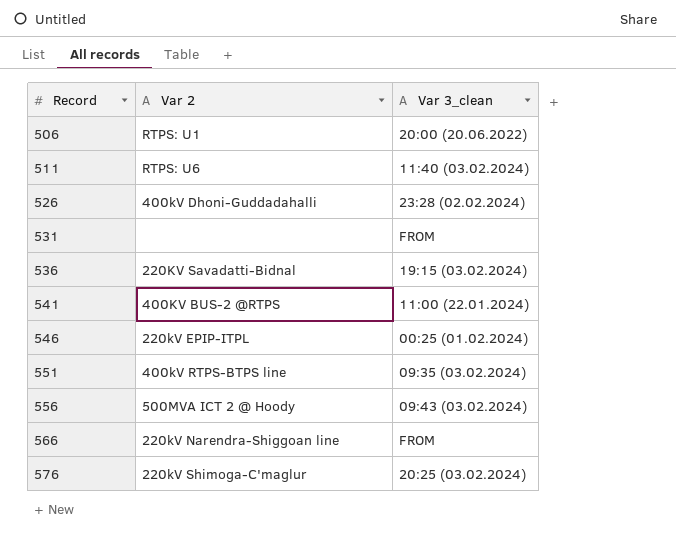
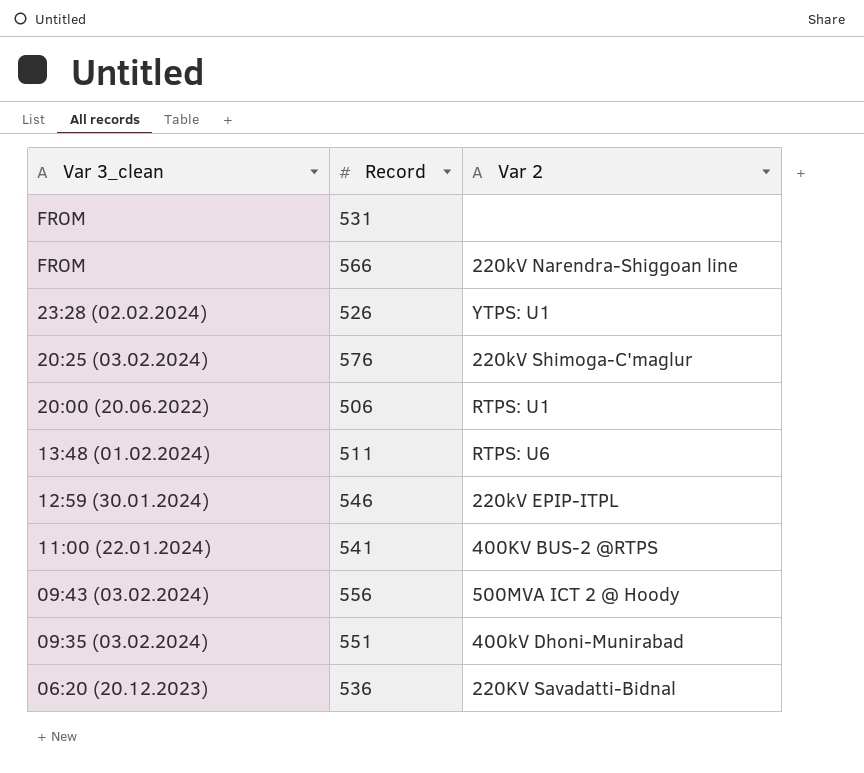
row order: Record ascending -> Var 3_clean descending
column Var 3_clean | position: 3 -> 1
526 | Var 2: 400kV Dhoni-Guddadahalli -> YTPS: U1
511 | Var 3_clean: 11:40 (03.02.2024) -> 13:48 (01.02.2024)
546 | Var 3_clean: 00:25 (01.02.2024) -> 12:59 (30.01.2024)
551 | Var 2: 400kV RTPS-BTPS line -> 400kV Dhoni-Munirabad
536 | Var 3_clean: 19:15 (03.02.2024) -> 06:20 (20.12.2023)

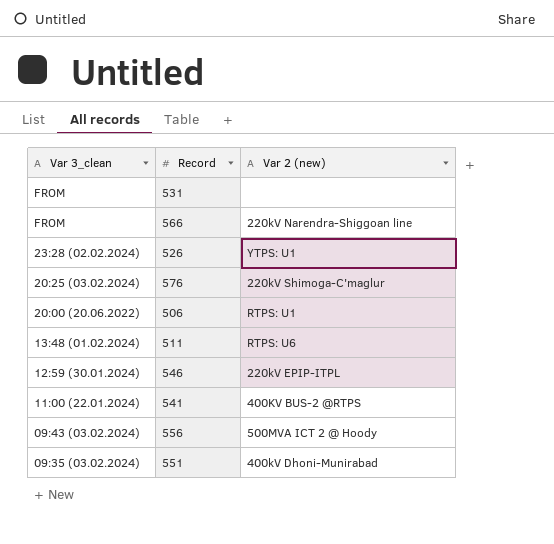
column name: Var 2 -> Var 2 (new)
row 536: 06:20 (20.12.2023) | 220KV Savadatti-Bidnal -> none

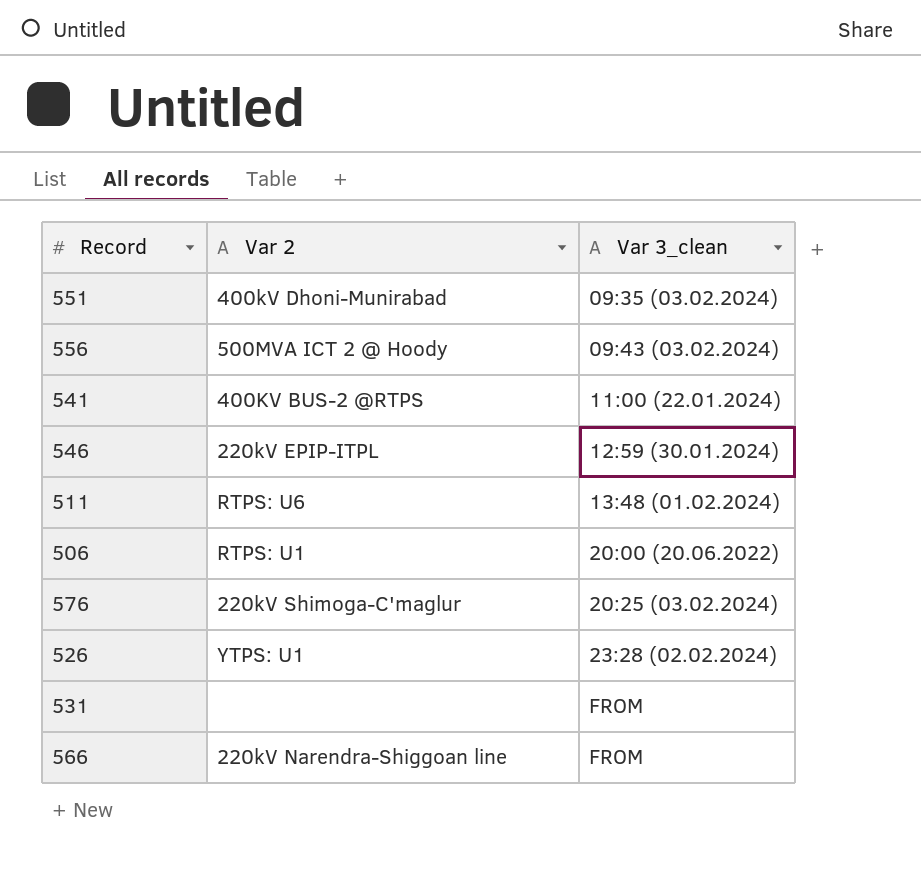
row order: Var 3_clean descending -> Var 3_clean ascending
column name: Var 2 (new) -> Var 2
column Var 3_clean | position: 1 -> 3

